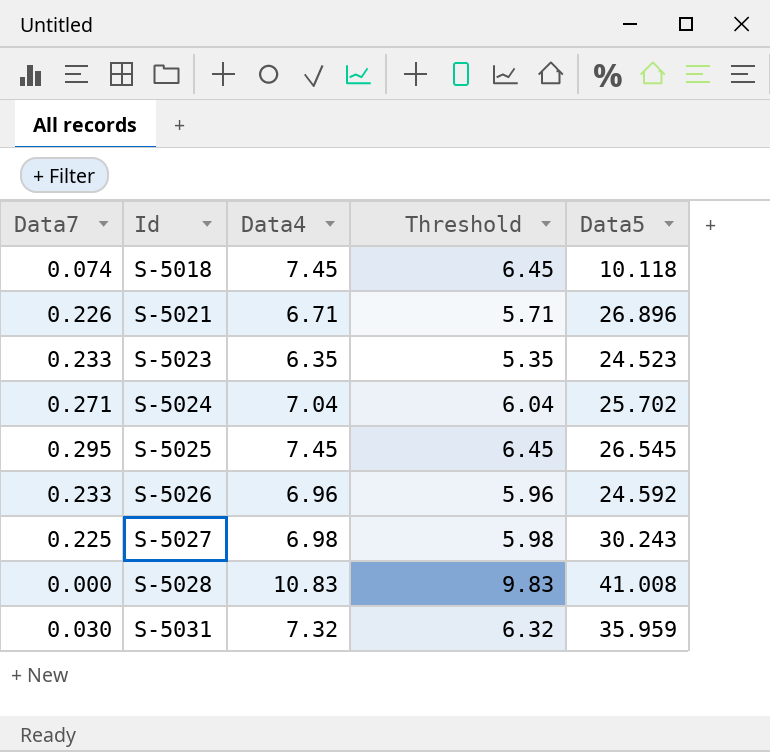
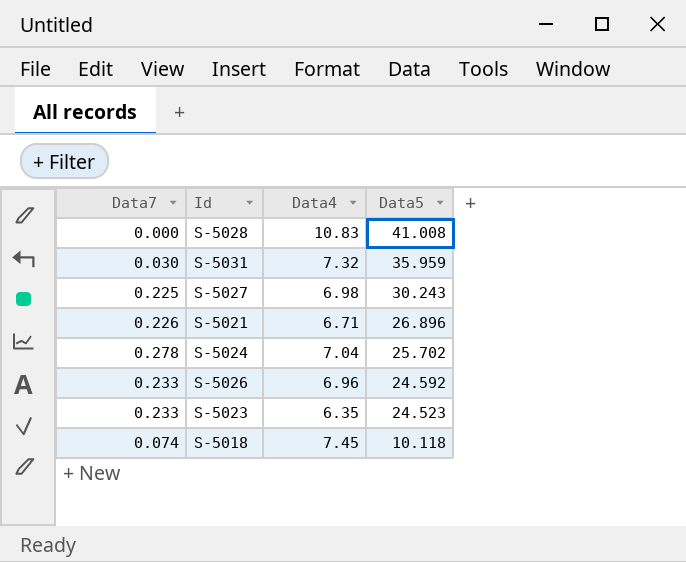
row order: Id ascending -> Data5 descending
column Threshold | formula: [Data4] - 1 -> none
row S-5025: 0.295 | 7.45 | 6.45 | 26.545 -> none
S-5024 | Data7: 0.271 -> 0.278

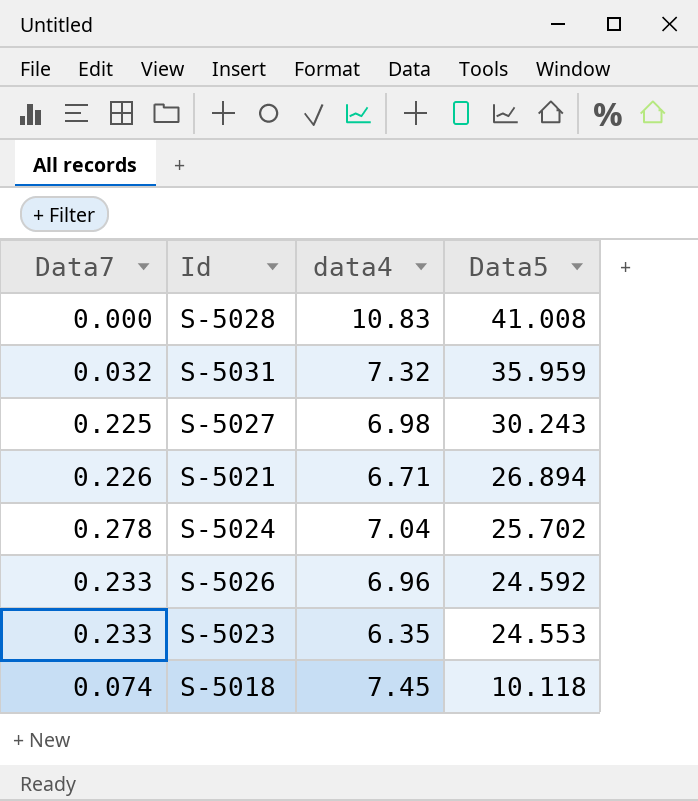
column name: Data4 -> data4
S-5031 | Data7: 0.030 -> 0.032
S-5021 | Data5: 26.896 -> 26.894
S-5023 | Data5: 24.523 -> 24.553

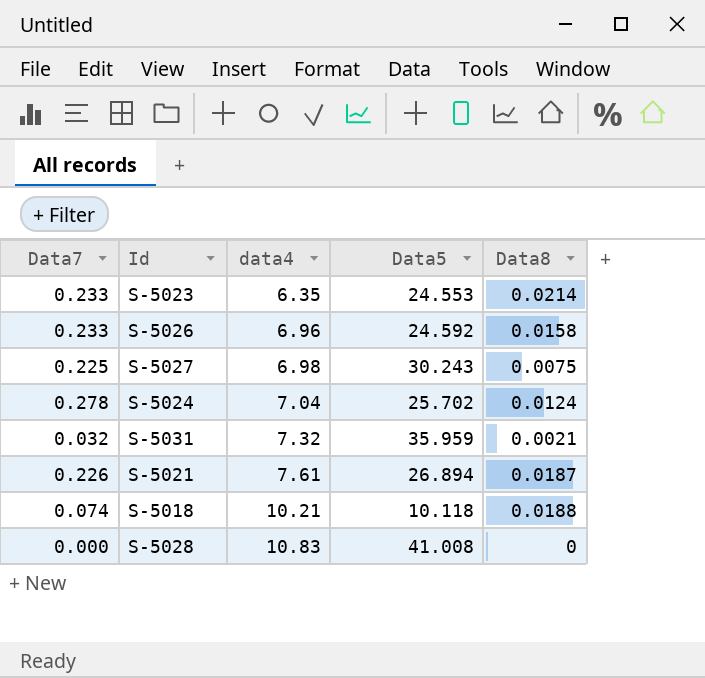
row order: Data5 descending -> data4 ascending
column Data8 | position: none -> 5
S-5021 | data4: 6.71 -> 7.61
S-5018 | data4: 7.45 -> 10.21

